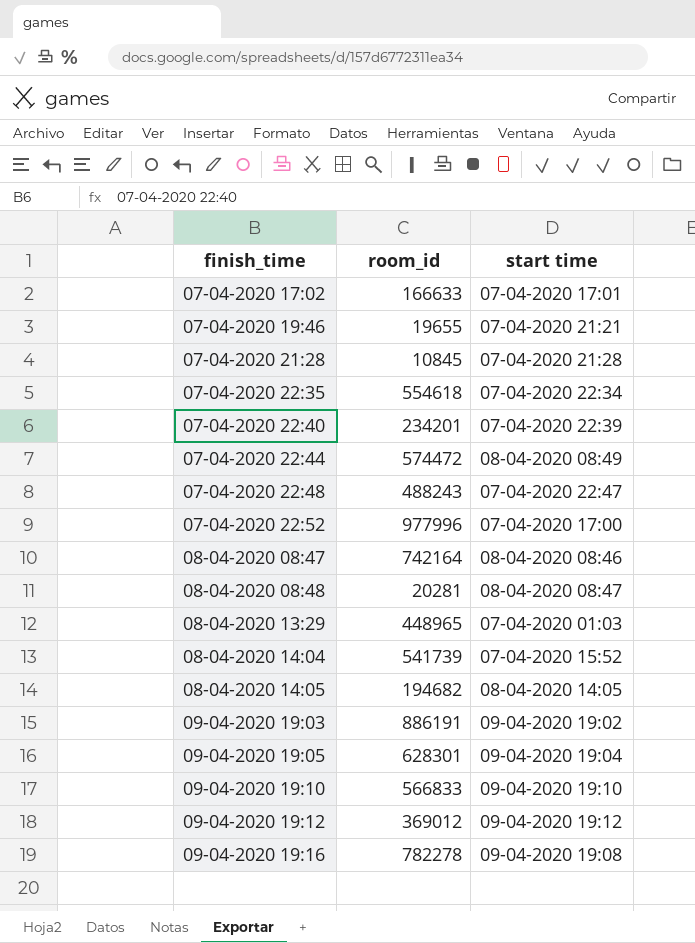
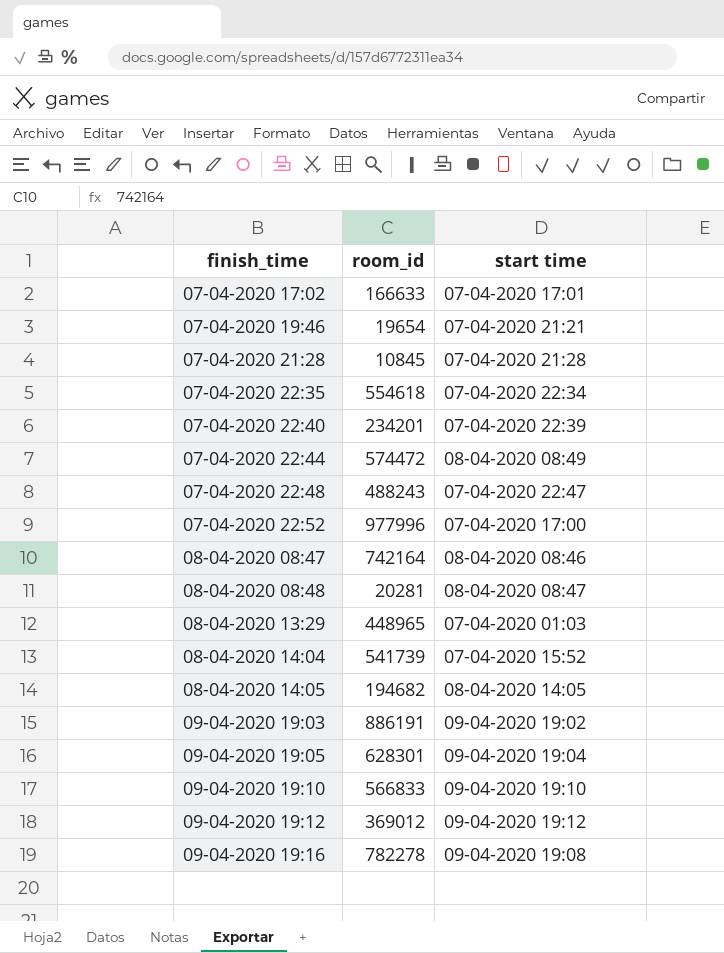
07-04-2020 19:46 | room_id: 19655 -> 19654

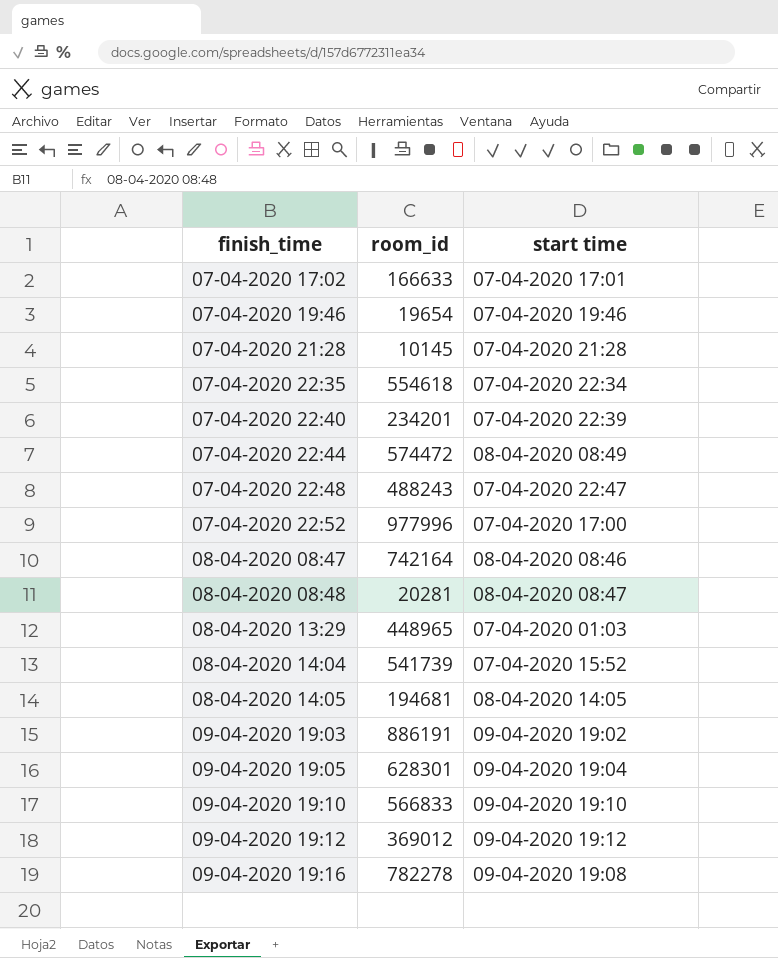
07-04-2020 19:46 | start time: 07-04-2020 21:21 -> 07-04-2020 19:46
07-04-2020 21:28 | room_id: 10845 -> 10145
08-04-2020 14:05 | room_id: 194682 -> 194681

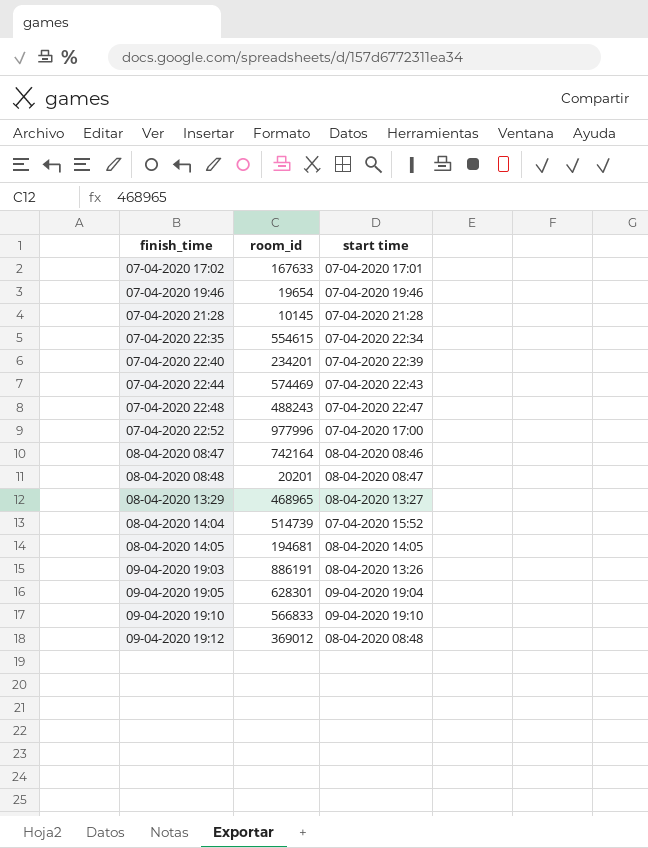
row 09-04-2020 19:16: 782278 | 09-04-2020 19:08 -> none
07-04-2020 17:02 | room_id: 166633 -> 167633
07-04-2020 22:35 | room_id: 554618 -> 554615
07-04-2020 22:44 | room_id: 574472 -> 574469
07-04-2020 22:44 | start time: 08-04-2020 08:49 -> 07-04-2020 22:43
08-04-2020 08:48 | room_id: 20281 -> 20201
08-04-2020 13:29 | room_id: 448965 -> 468965
08-04-2020 13:29 | start time: 07-04-2020 01:03 -> 08-04-2020 13:27
08-04-2020 14:04 | room_id: 541739 -> 514739
09-04-2020 19:03 | start time: 09-04-2020 19:02 -> 08-04-2020 13:26
09-04-2020 19:12 | start time: 09-04-2020 19:12 -> 08-04-2020 08:48

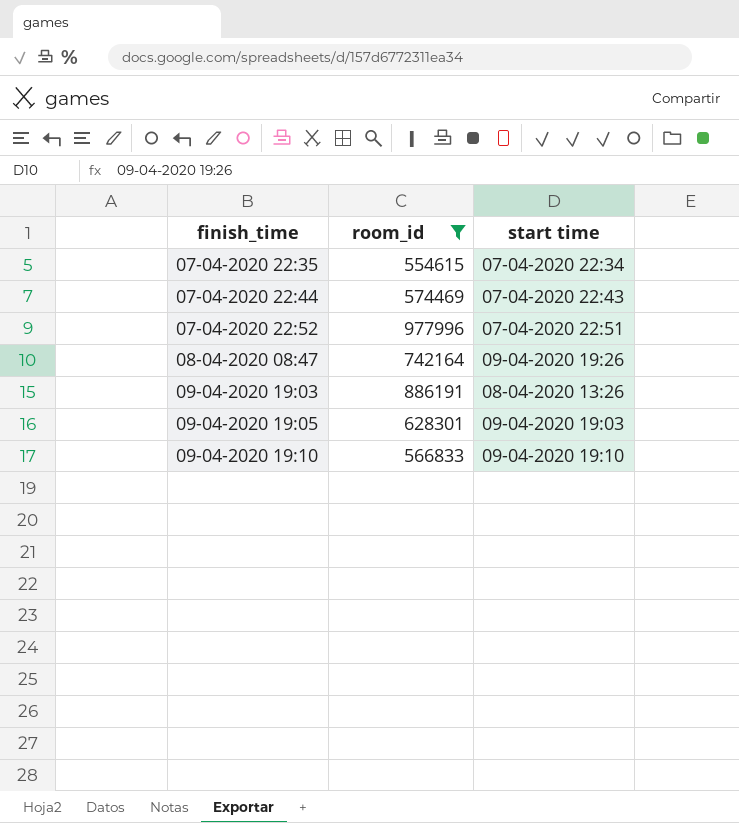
filter: none -> room_id >= 554615
07-04-2020 22:52 | start time: 07-04-2020 17:00 -> 07-04-2020 22:51
08-04-2020 08:47 | start time: 08-04-2020 08:46 -> 09-04-2020 19:26
09-04-2020 19:05 | start time: 09-04-2020 19:04 -> 09-04-2020 19:03

